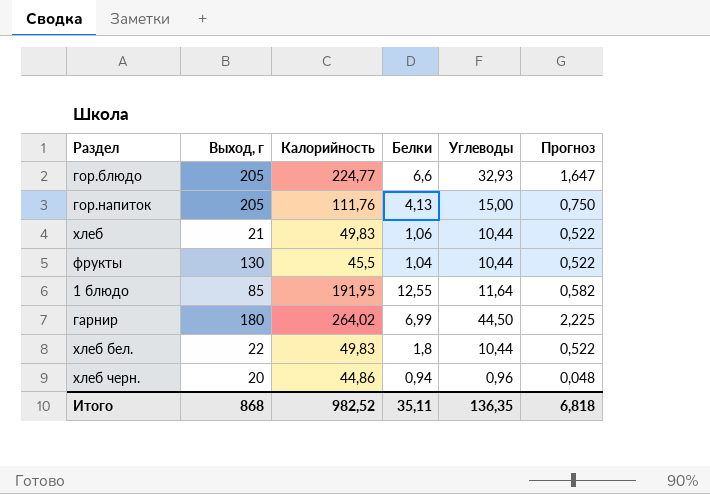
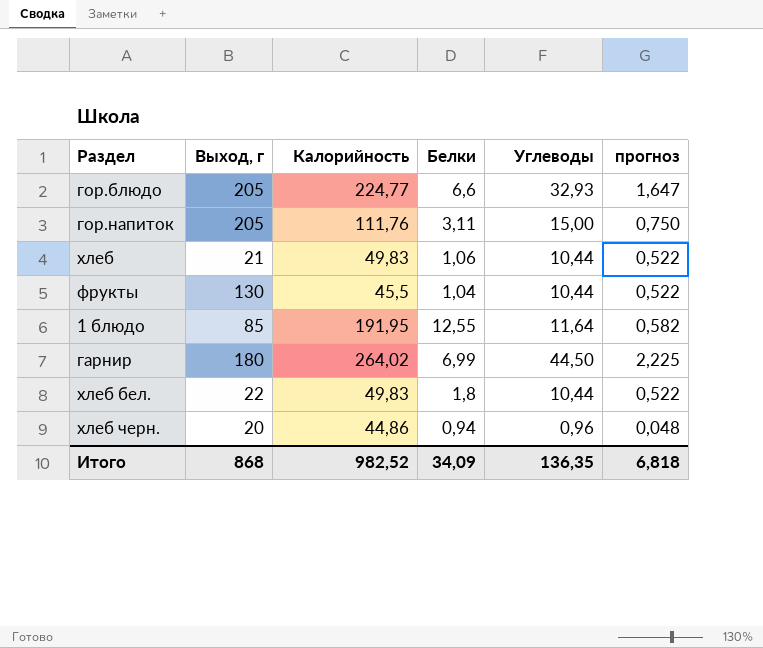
column name: Прогноз -> прогноз
гор.напиток | Белки: 4,13 -> 3,11
Итого | Белки: 35,11 -> 34,09

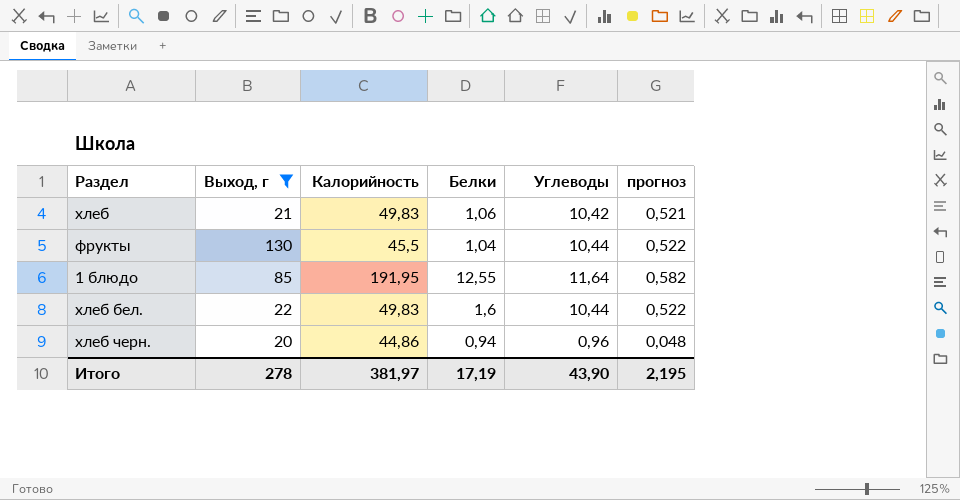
filter: none -> Выход, г <= 130
хлеб | Углеводы: 10,44 -> 10,42
хлеб | прогноз: 0,522 -> 0,521
хлеб бел. | Белки: 1,8 -> 1,6
Итого | Выход, г: 868 -> 278
Итого | Калорийность: 982,52 -> 381,97
Итого | Белки: 34,09 -> 17,19
Итого | Углеводы: 136,35 -> 43,90
Итого | прогноз: 6,818 -> 2,195

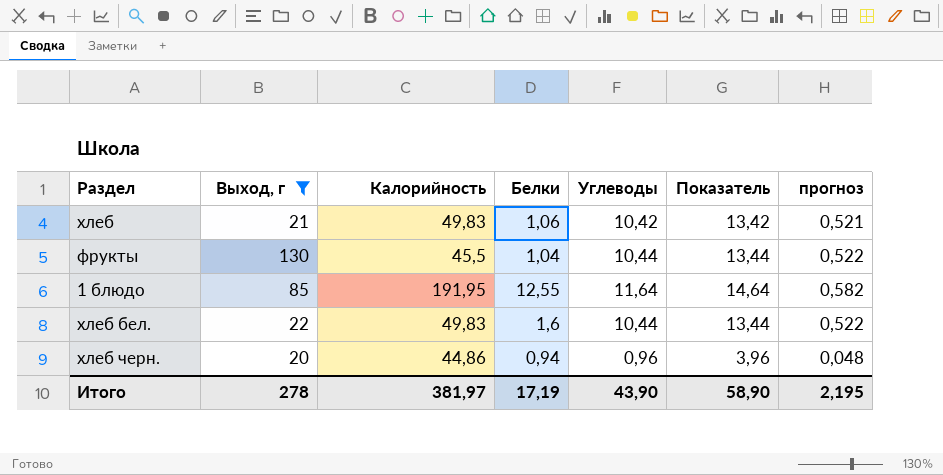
column Показатель | formula: none -> [Углеводы] + 3

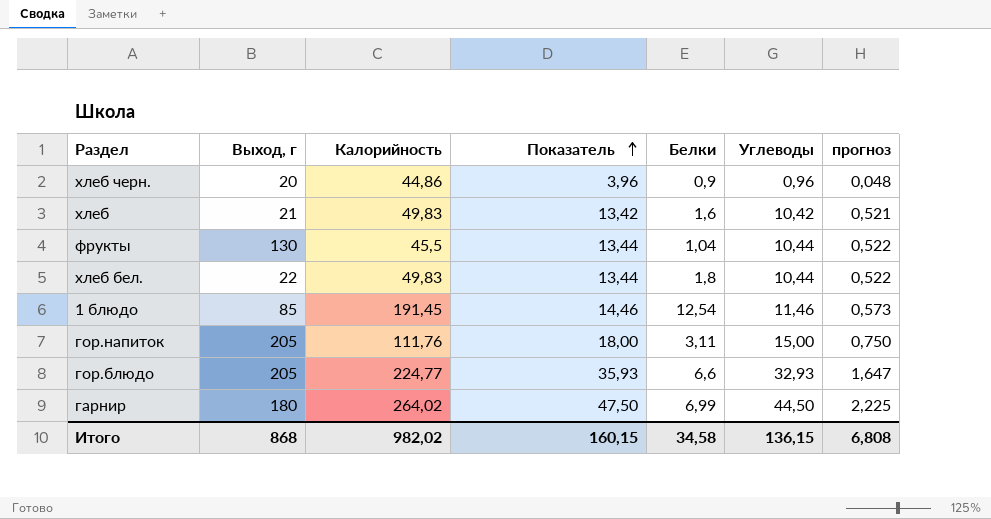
filter: Выход, г <= 130 -> none
row order: none -> Показатель ascending
column Показатель | position: 6 -> 4
хлеб черн. | Белки: 0,94 -> 0,9
хлеб | Белки: 1,06 -> 1,6
хлеб бел. | Белки: 1,6 -> 1,8
1 блюдо | Калорийность: 191,95 -> 191,45
1 блюдо | Показатель: 14,64 -> 14,46
1 блюдо | Белки: 12,55 -> 12,54
1 блюдо | Углеводы: 11,64 -> 11,46
1 блюдо | прогноз: 0,582 -> 0,573
Итого | Выход, г: 278 -> 868
Итого | Калорийность: 381,97 -> 982,02
Итого | Показатель: 58,90 -> 160,15
Итого | Белки: 17,19 -> 34,58
Итого | Углеводы: 43,90 -> 136,15
Итого | прогноз: 2,195 -> 6,808

